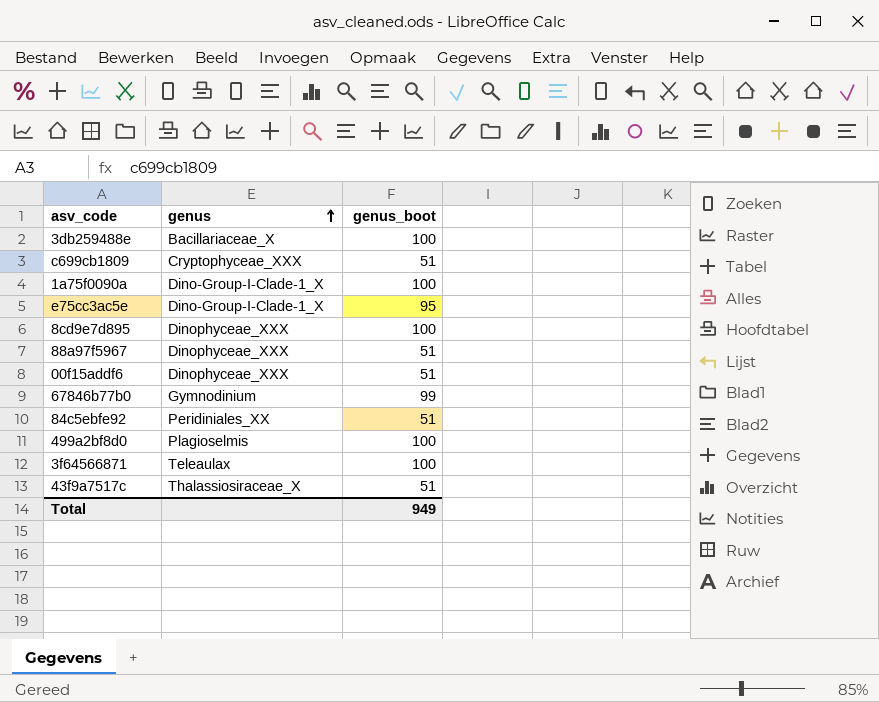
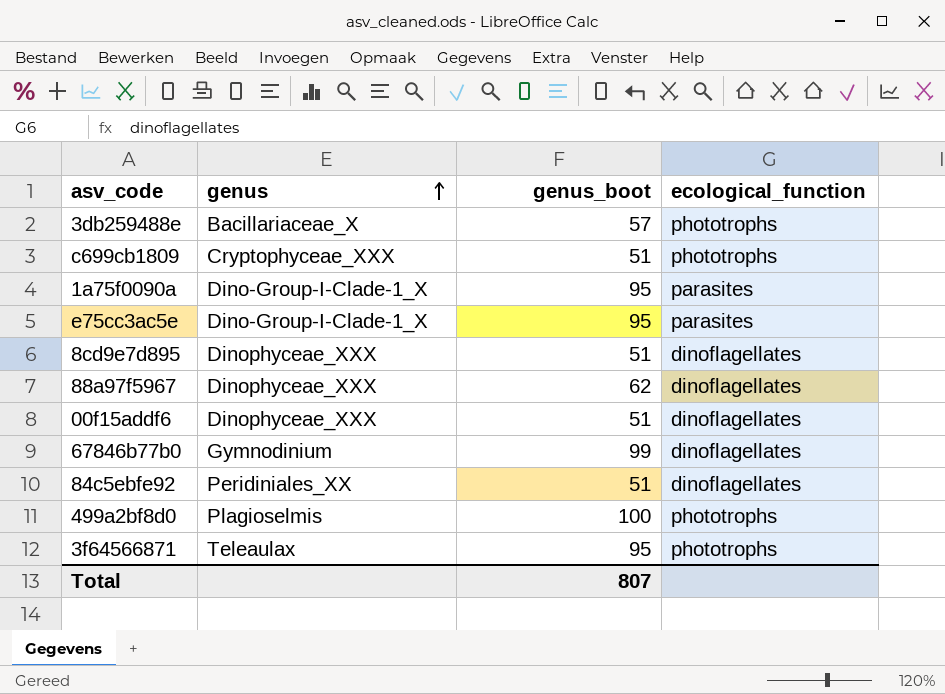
column ecological_function | position: none -> 4
row 43f9a7517c: Thalassiosiraceae_X | 51 -> none
3db259488e | genus_boot: 100 -> 57
1a75f0090a | genus_boot: 100 -> 95
8cd9e7d895 | genus_boot: 100 -> 51
88a97f5967 | genus_boot: 51 -> 62
3f64566871 | genus_boot: 100 -> 95
Total | genus_boot: 949 -> 807

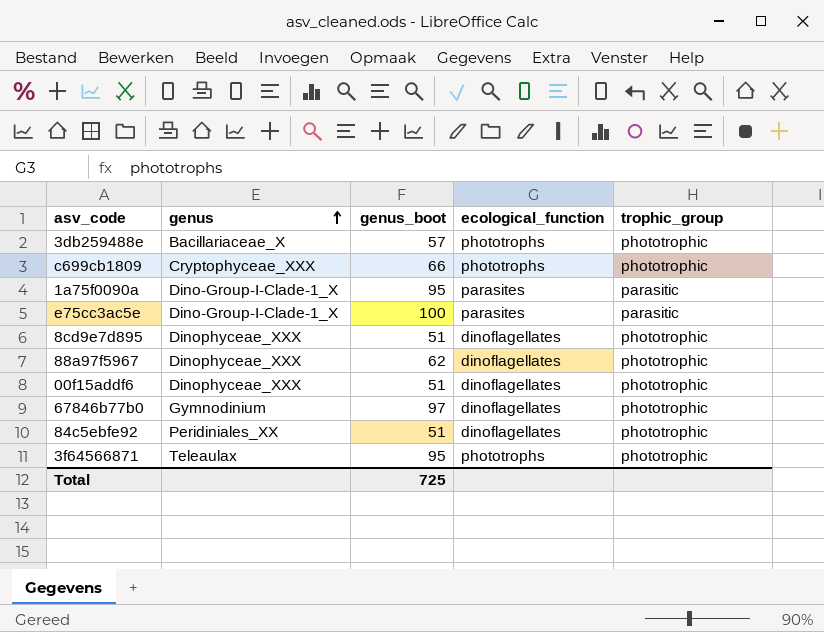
column trophic_group | position: none -> 5
row 499a2bf8d0: Plagioselmis | 100 | phototrophs -> none
c699cb1809 | genus_boot: 51 -> 66
e75cc3ac5e | genus_boot: 95 -> 100
67846b77b0 | genus_boot: 99 -> 97
Total | genus_boot: 807 -> 725

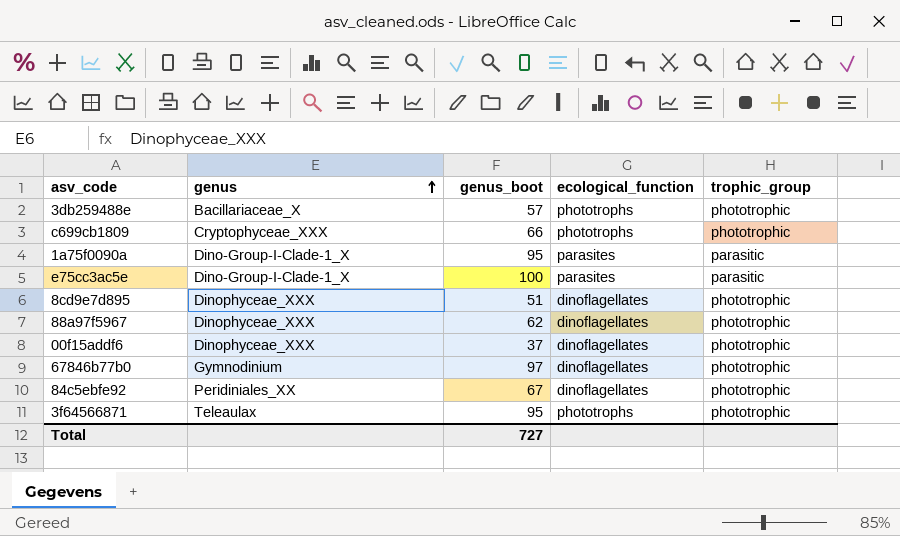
00f15addf6 | genus_boot: 51 -> 37
84c5ebfe92 | genus_boot: 51 -> 67
Total | genus_boot: 725 -> 727

